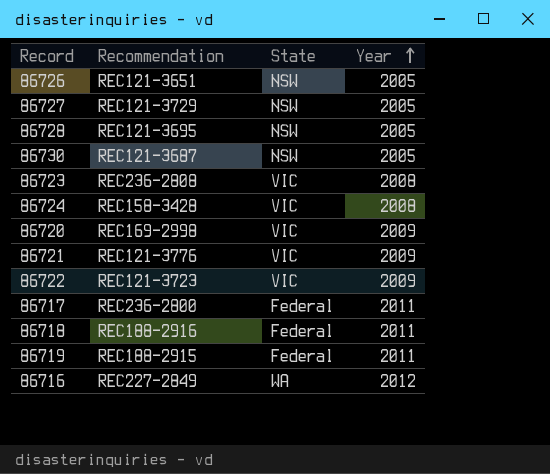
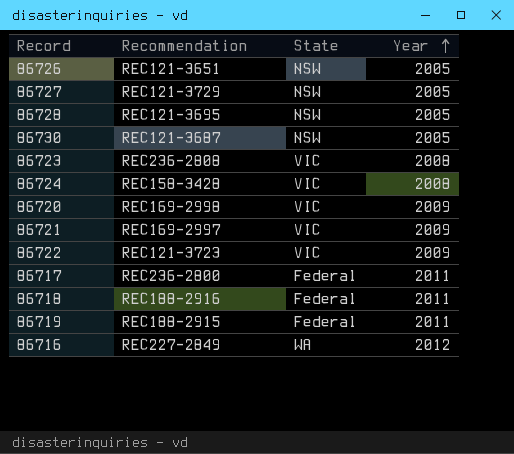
86721 | Recommendation: REC121-3776 -> REC169-2997

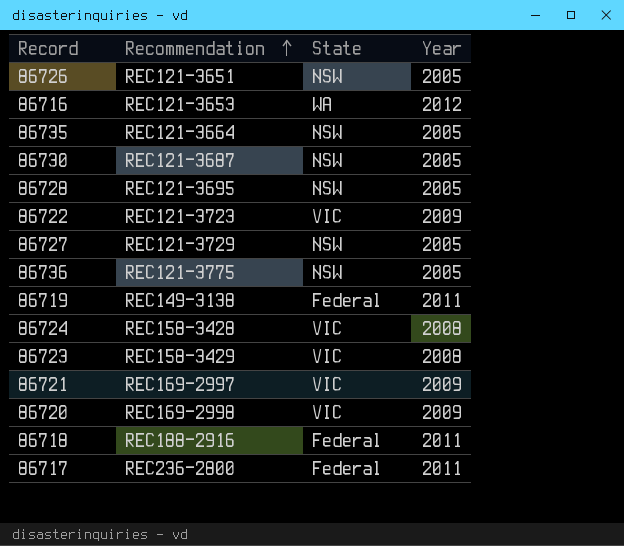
row order: Year ascending -> Recommendation ascending
86716 | Recommendation: REC227-2849 -> REC121-3653
row 86735: none -> REC121-3664 | NSW | 2005
row 86736: none -> REC121-3775 | NSW | 2005
86719 | Recommendation: REC188-2915 -> REC149-3138
86723 | Recommendation: REC236-2808 -> REC158-3429

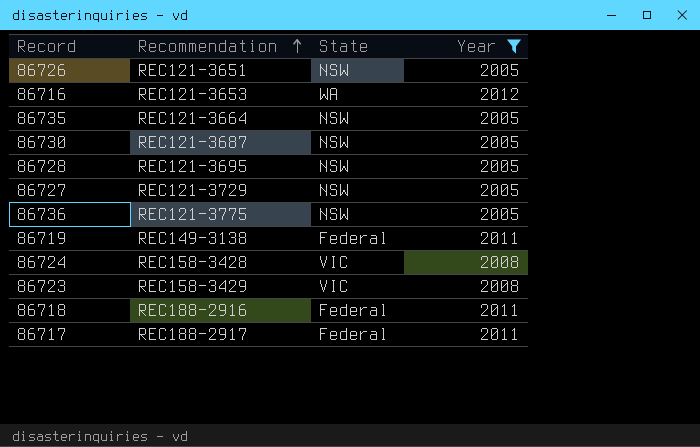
filter: none -> Year != 2009
86717 | Recommendation: REC236-2800 -> REC188-2917

